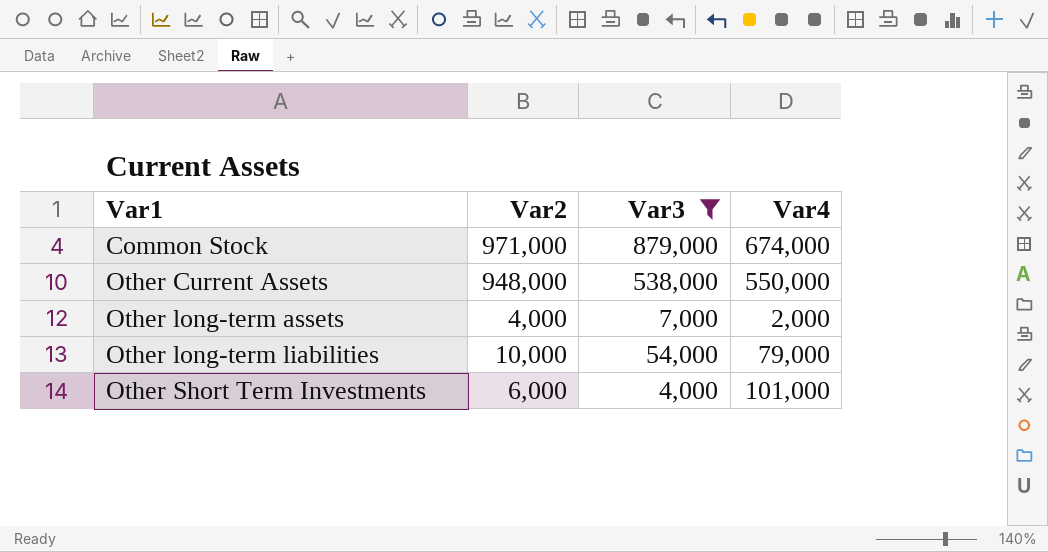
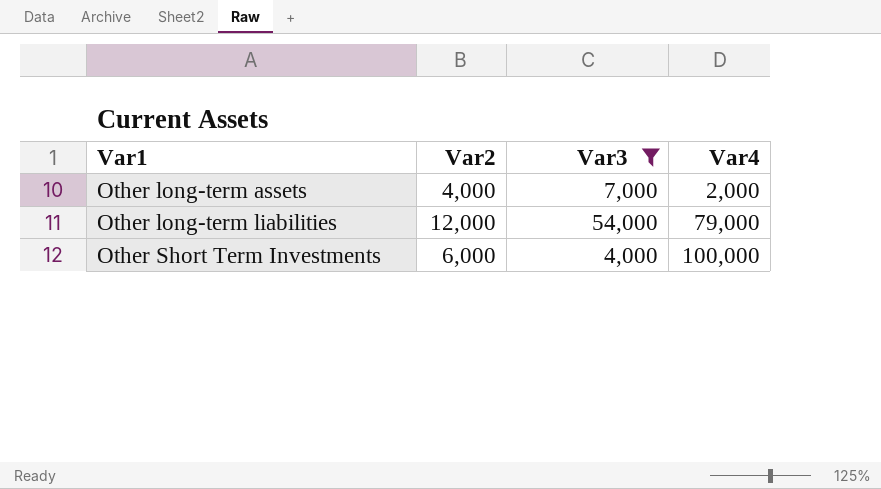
row Common Stock: 971,000 | 879,000 | 674,000 -> none
row Other Current Assets: 948,000 | 538,000 | 550,000 -> none
Other long-term liabilities | Var2: 10,000 -> 12,000
Other Short Term Investments | Var4: 101,000 -> 100,000

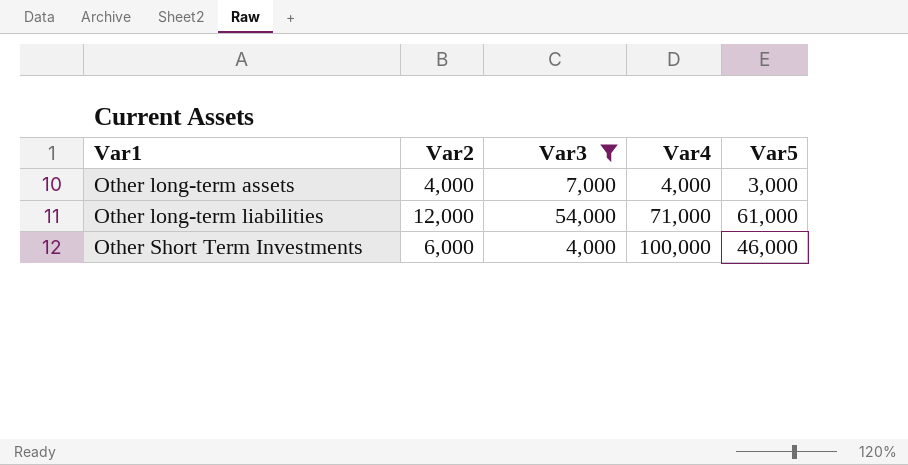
column Var5 | position: none -> 5
Other long-term assets | Var4: 2,000 -> 4,000
Other long-term liabilities | Var4: 79,000 -> 71,000

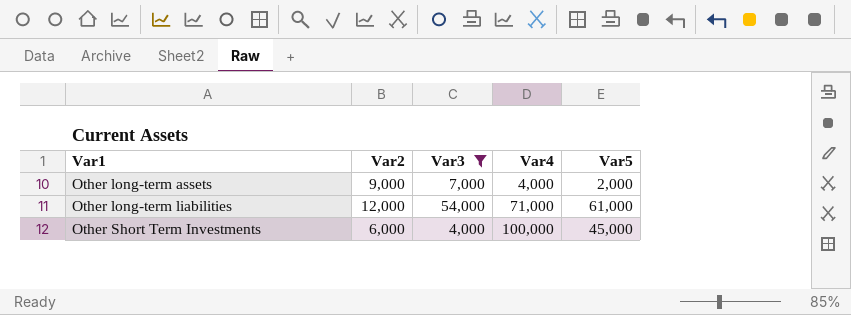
Other long-term assets | Var2: 4,000 -> 9,000
Other long-term assets | Var5: 3,000 -> 2,000
Other Short Term Investments | Var5: 46,000 -> 45,000

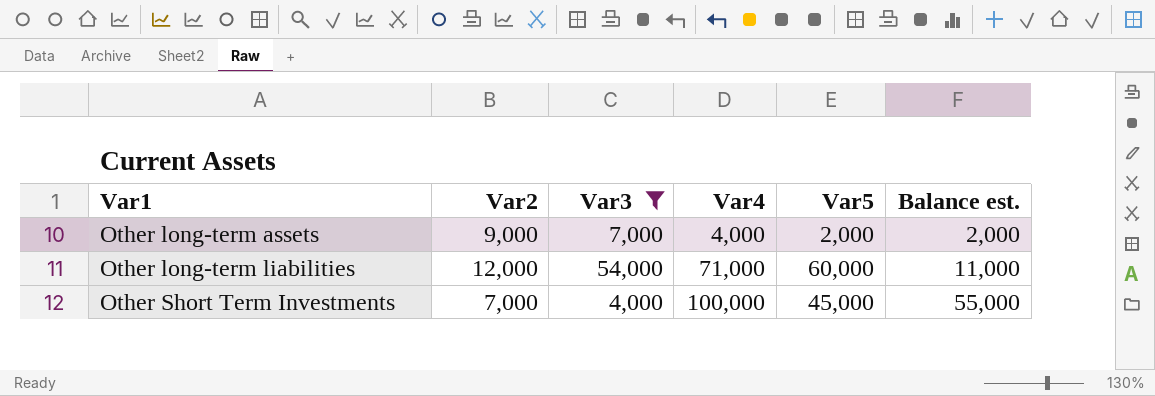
column Balance est. | formula: none -> [Var4] - [Var5]
Other long-term liabilities | Var5: 61,000 -> 60,000
Other Short Term Investments | Var2: 6,000 -> 7,000

